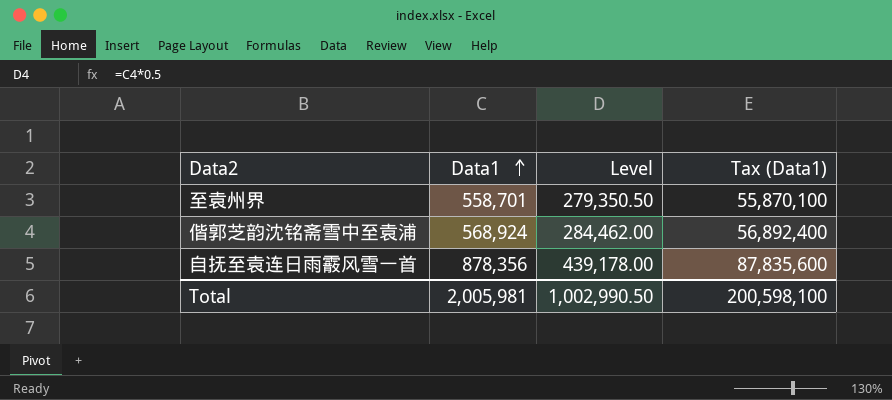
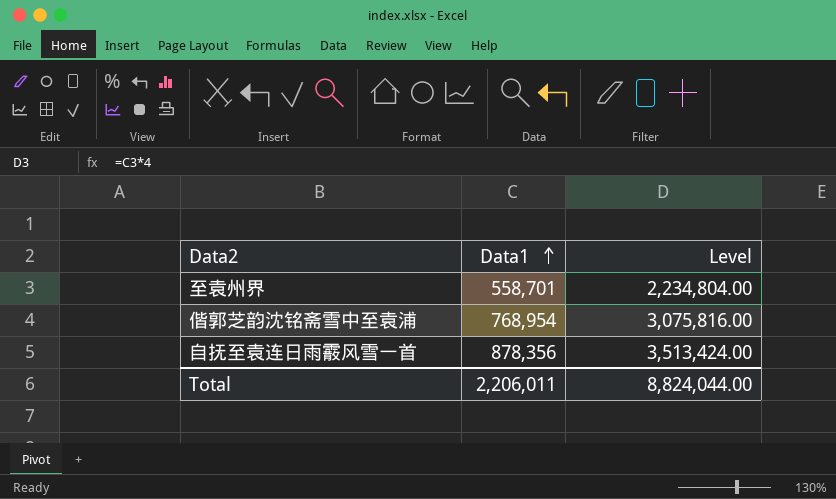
column Tax (Data1) | formula: [Data1] * 100 -> none
column Level | formula: [Data1] * 0.5 -> [Data1] * 4
偕郭芝韵沈铭斋雪中至袁浦 | Data1: 568,924 -> 768,954
Total | Data1: 2,005,981 -> 2,206,011
Total | Level: 1,002,990.50 -> 8,824,044.00

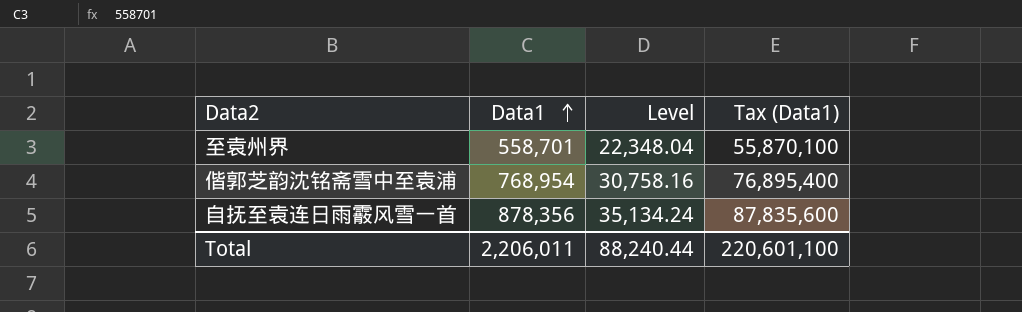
column Level | formula: [Data1] * 4 -> [Data1] * 0.04
column Tax (Data1) | formula: none -> [Data1] * 100
Total | Level: 8,824,044.00 -> 88,240.44

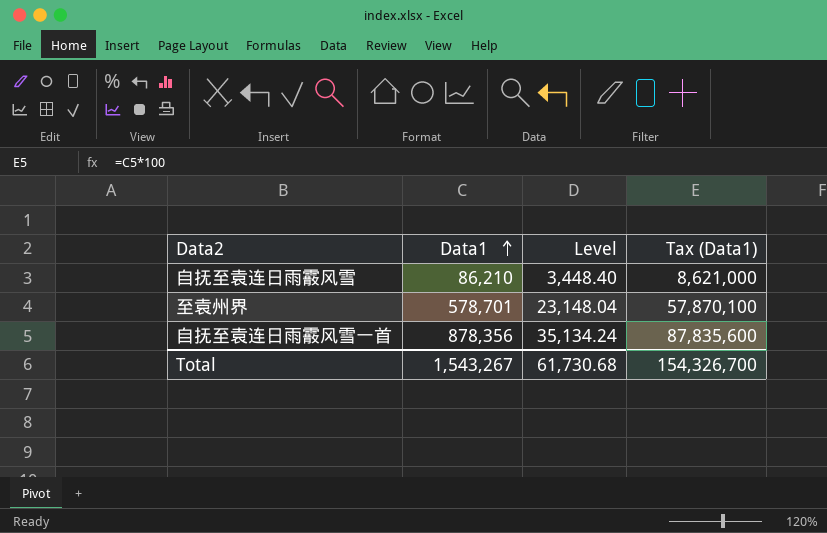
row 偕郭芝韵沈铭斋雪中至袁浦: 768,954 | 30,758.16 | 76,895,400 -> none
row 自抚至袁连日雨霰风雪: none -> 86,210 | 3,448.40 | 8,621,000
至袁州界 | Data1: 558,701 -> 578,701
至袁州界 | Level: 22,348.04 -> 23,148.04
至袁州界 | Tax (Data1): 55,870,100 -> 57,870,100
Total | Data1: 2,206,011 -> 1,543,267
Total | Level: 88,240.44 -> 61,730.68
Total | Tax (Data1): 220,601,100 -> 154,326,700

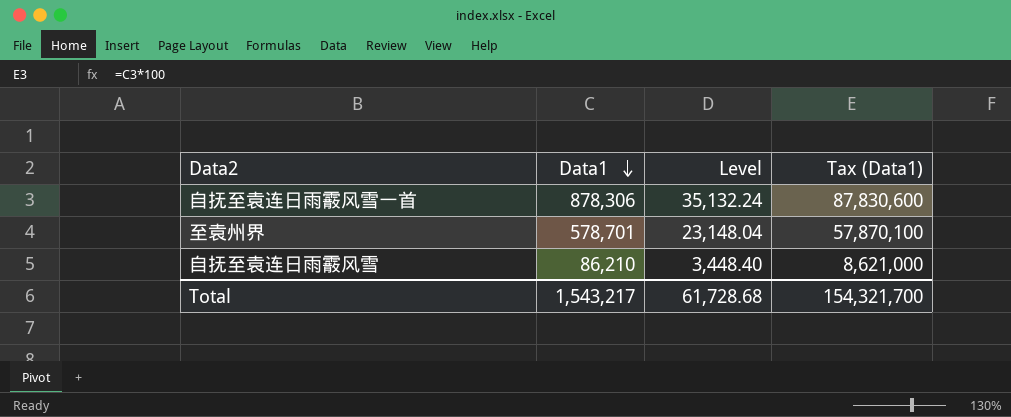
row order: Data1 ascending -> Data1 descending
自抚至袁连日雨霰风雪一首 | Data1: 878,356 -> 878,306
自抚至袁连日雨霰风雪一首 | Level: 35,134.24 -> 35,132.24
自抚至袁连日雨霰风雪一首 | Tax (Data1): 87,835,600 -> 87,830,600
Total | Data1: 1,543,267 -> 1,543,217
Total | Level: 61,730.68 -> 61,728.68
Total | Tax (Data1): 154,326,700 -> 154,321,700

